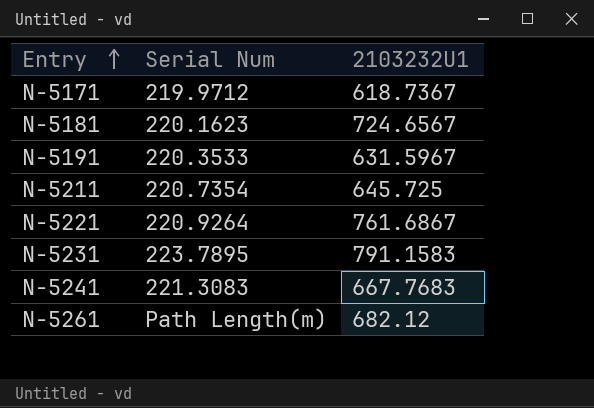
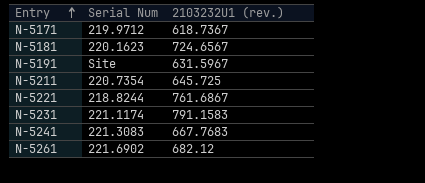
column name: 2103232U1 -> 2103232U1 (rev.)
N-5191 | Serial Num: 220.3533 -> Site
N-5221 | Serial Num: 220.9264 -> 218.8244
N-5231 | Serial Num: 223.7895 -> 221.1174
N-5261 | Serial Num: Path Length(m) -> 221.6902

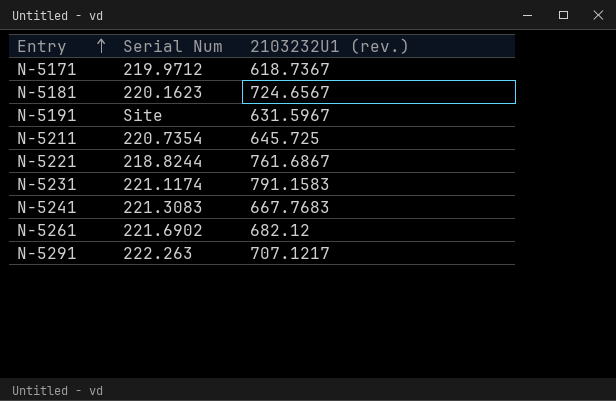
row N-5291: none -> 222.263 | 707.1217

